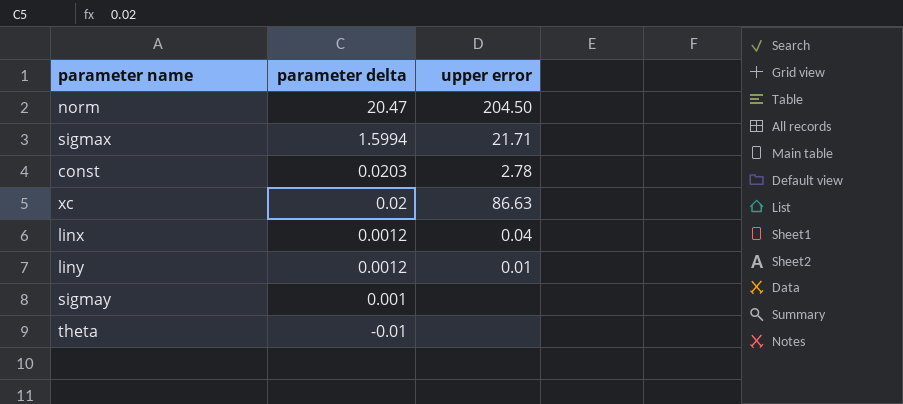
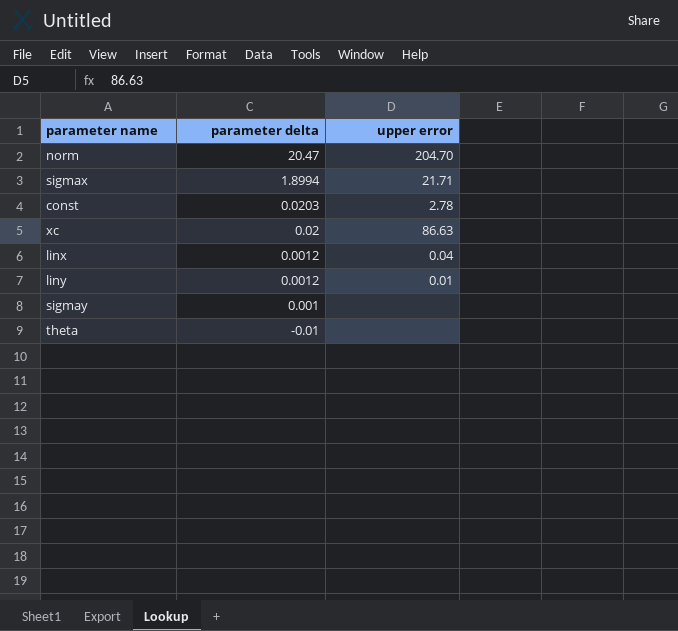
norm | upper error: 204.50 -> 204.70
sigmax | parameter delta: 1.5994 -> 1.8994

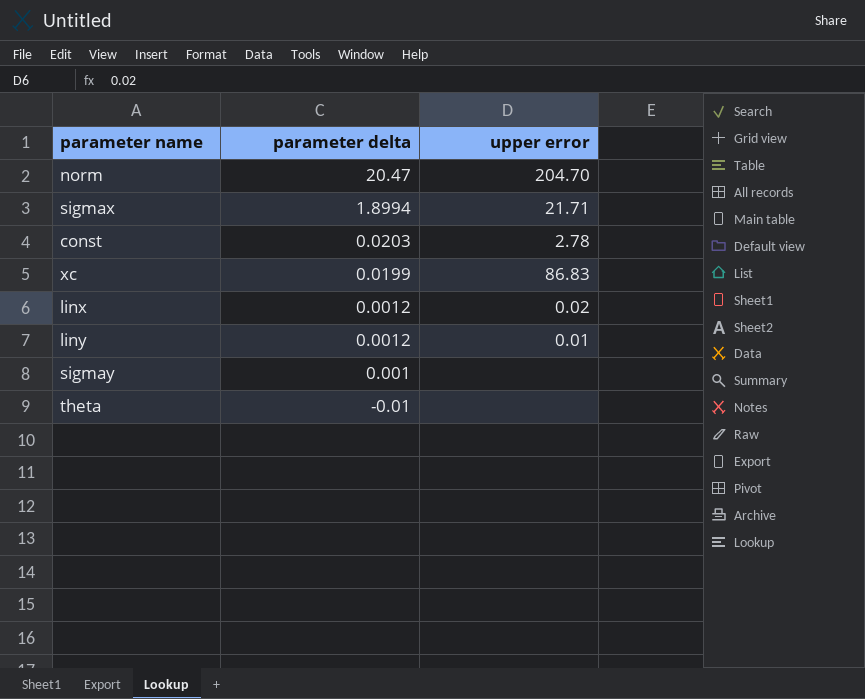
xc | parameter delta: 0.02 -> 0.0199
xc | upper error: 86.63 -> 86.83
linx | upper error: 0.04 -> 0.02

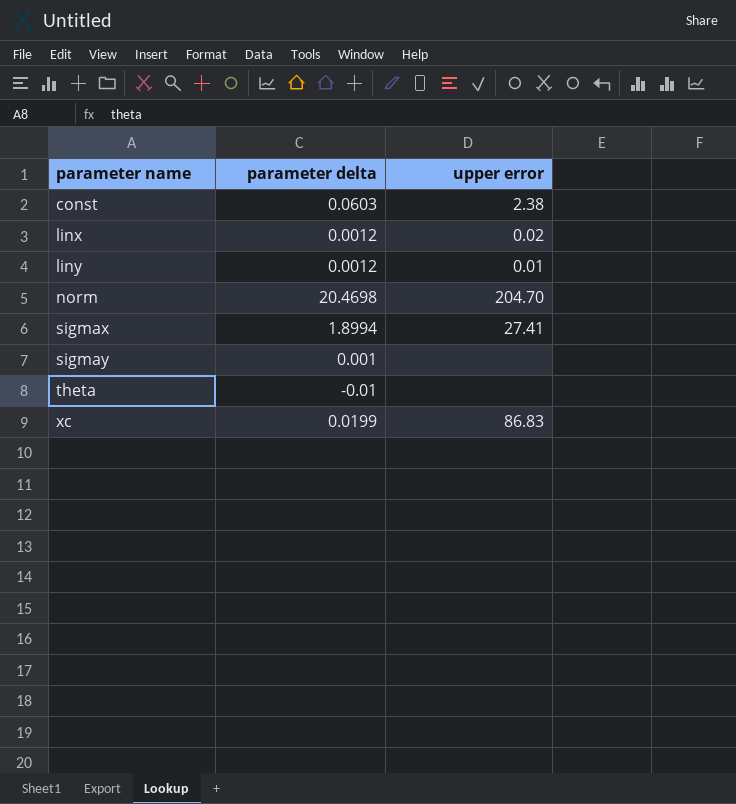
row order: parameter delta descending -> parameter name ascending
const | parameter delta: 0.0203 -> 0.0603
const | upper error: 2.78 -> 2.38
norm | parameter delta: 20.47 -> 20.4698
sigmax | upper error: 21.71 -> 27.41

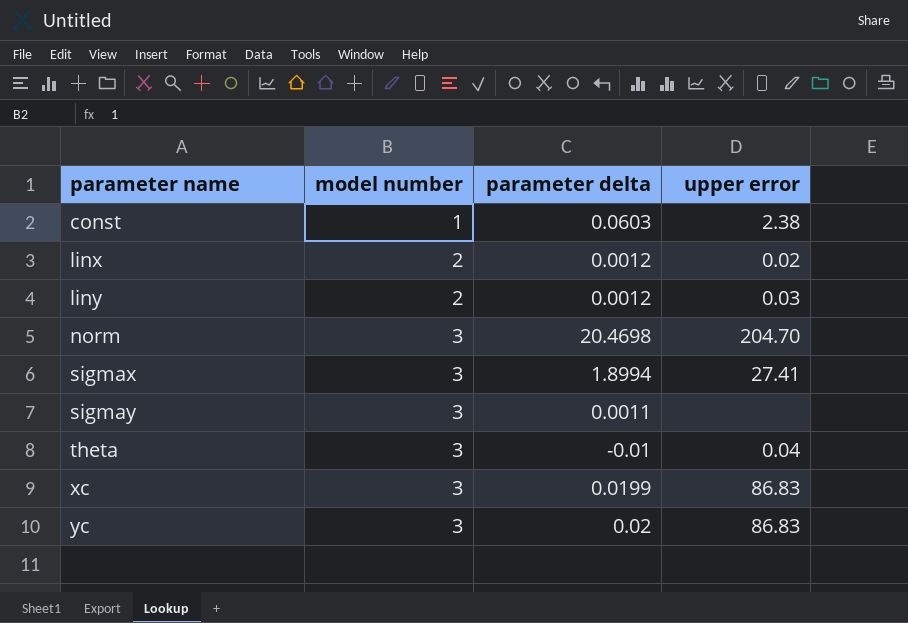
column model number | position: none -> 2
liny | upper error: 0.01 -> 0.03
sigmay | parameter delta: 0.001 -> 0.0011
theta | upper error: none -> 0.04
row yc: none -> 3 | 0.02 | 86.83

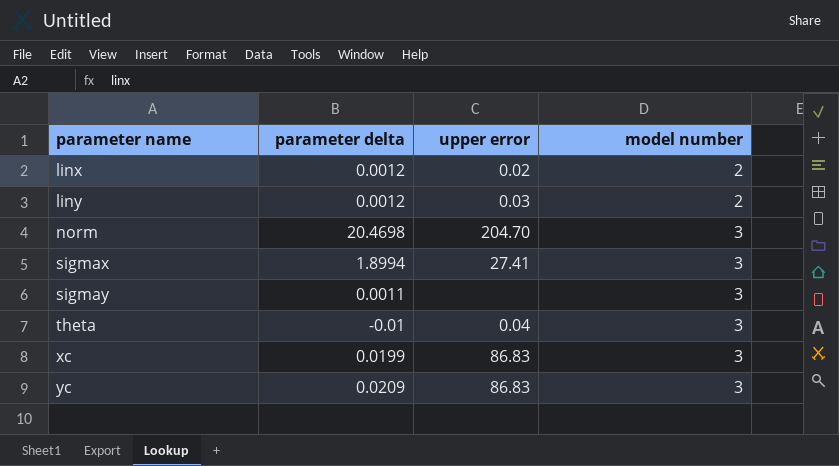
column model number | position: 2 -> 4
row const: 1 | 0.0603 | 2.38 -> none
yc | parameter delta: 0.02 -> 0.0209

